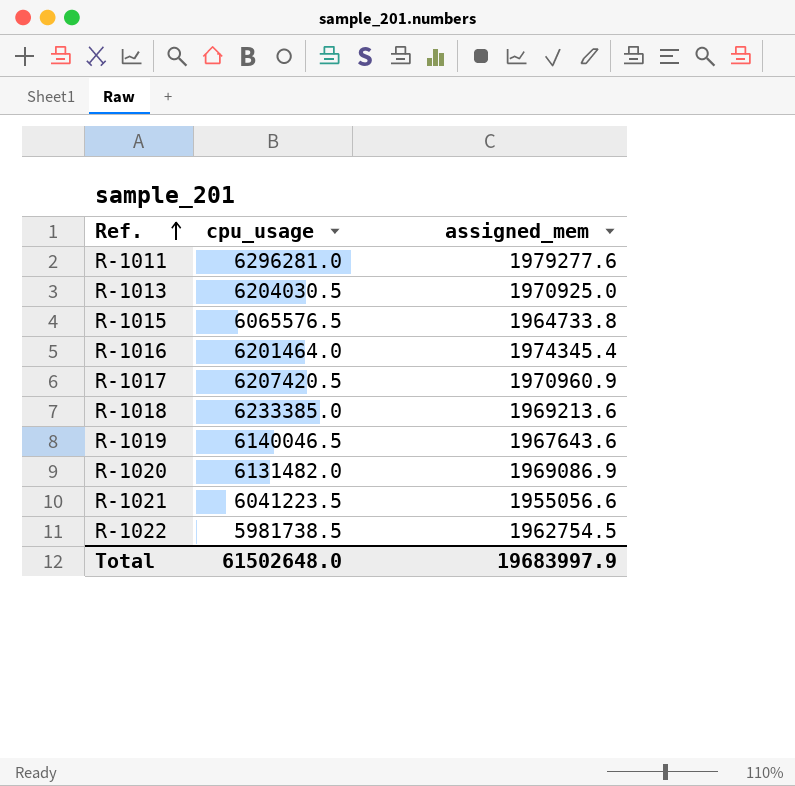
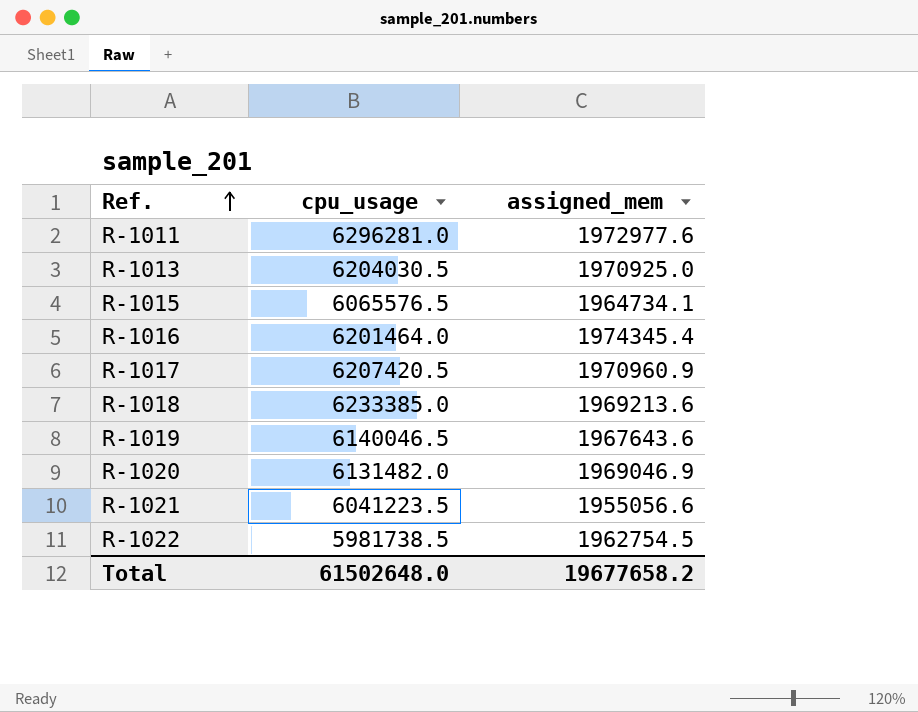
R-1011 | assigned_mem: 1979277.6 -> 1972977.6
R-1015 | assigned_mem: 1964733.8 -> 1964734.1
R-1020 | assigned_mem: 1969086.9 -> 1969046.9
Total | assigned_mem: 19683997.9 -> 19677658.2

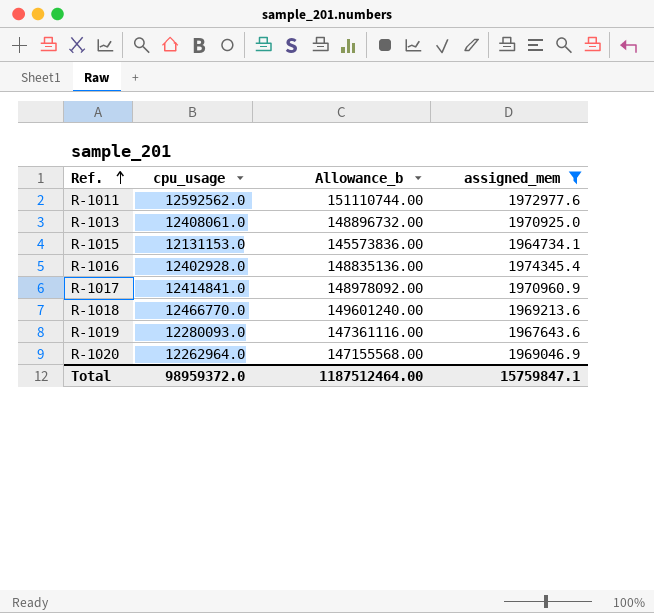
filter: none -> assigned_mem >= 1964734.1
column Allowance_b | formula: none -> [cpu_usage] * 12
R-1011 | cpu_usage: 6296281.0 -> 12592562.0
R-1013 | cpu_usage: 6204030.5 -> 12408061.0
R-1015 | cpu_usage: 6065576.5 -> 12131153.0
R-1016 | cpu_usage: 6201464.0 -> 12402928.0
R-1017 | cpu_usage: 6207420.5 -> 12414841.0
R-1018 | cpu_usage: 6233385.0 -> 12466770.0
R-1019 | cpu_usage: 6140046.5 -> 12280093.0
R-1020 | cpu_usage: 6131482.0 -> 12262964.0
Total | cpu_usage: 61502648.0 -> 98959372.0
Total | assigned_mem: 19677658.2 -> 15759847.1

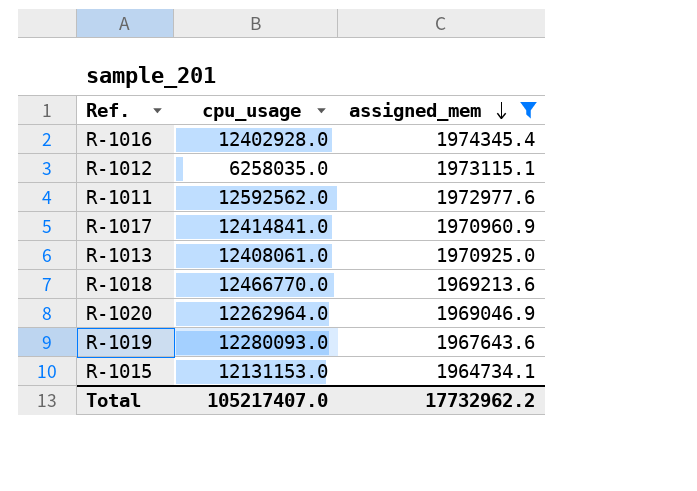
row order: Ref. ascending -> assigned_mem descending
column Allowance_b | formula: [cpu_usage] * 12 -> none
row R-1012: none -> 6258035.0 | 1973115.1
Total | cpu_usage: 98959372.0 -> 105217407.0
Total | assigned_mem: 15759847.1 -> 17732962.2

